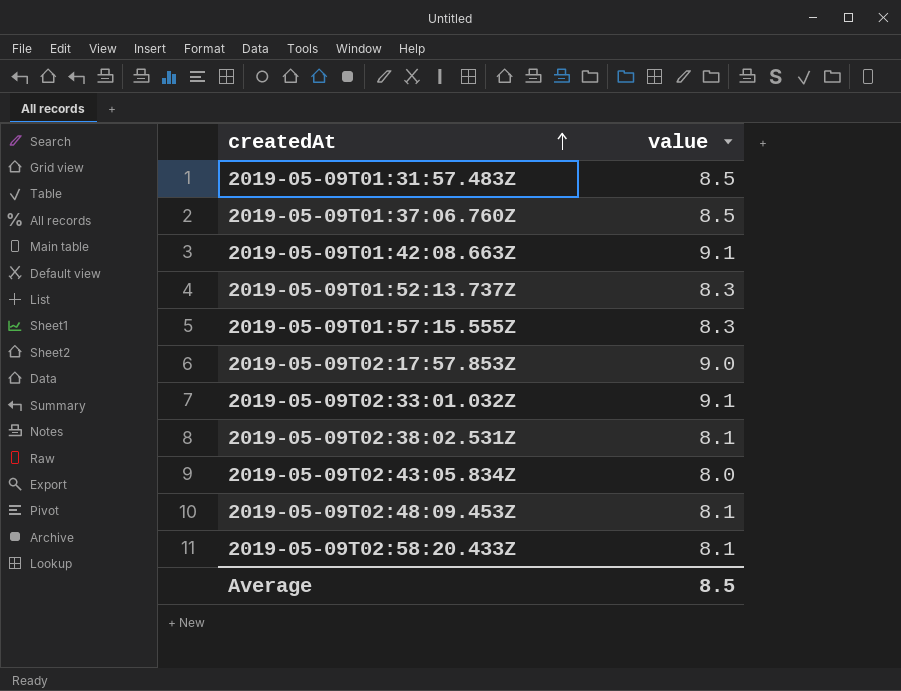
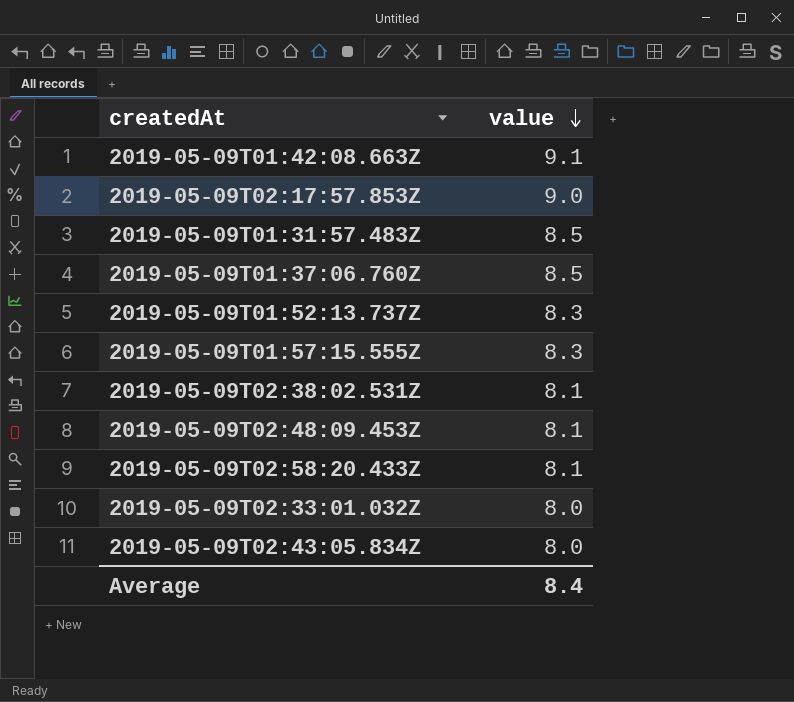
row order: createdAt ascending -> value descending
2019-05-09T02:33:01.032Z | value: 9.1 -> 8.0
Average | value: 8.5 -> 8.4

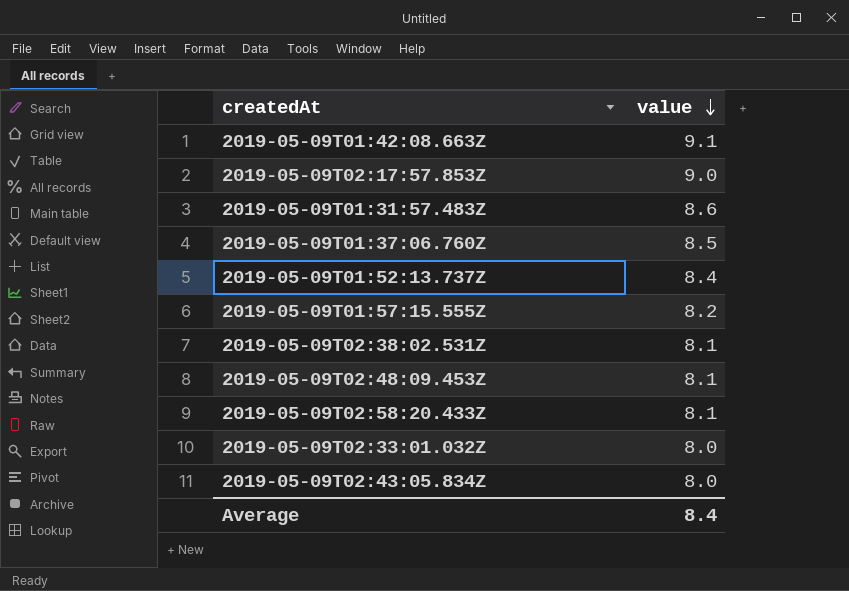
2019-05-09T01:31:57.483Z | value: 8.5 -> 8.6
2019-05-09T01:52:13.737Z | value: 8.3 -> 8.4
2019-05-09T01:57:15.555Z | value: 8.3 -> 8.2

